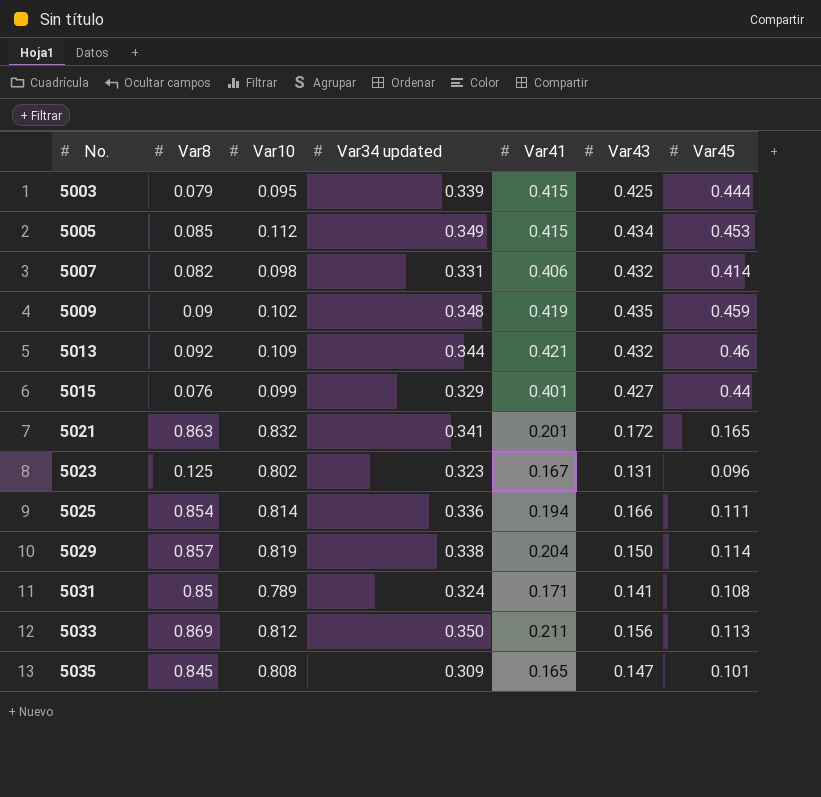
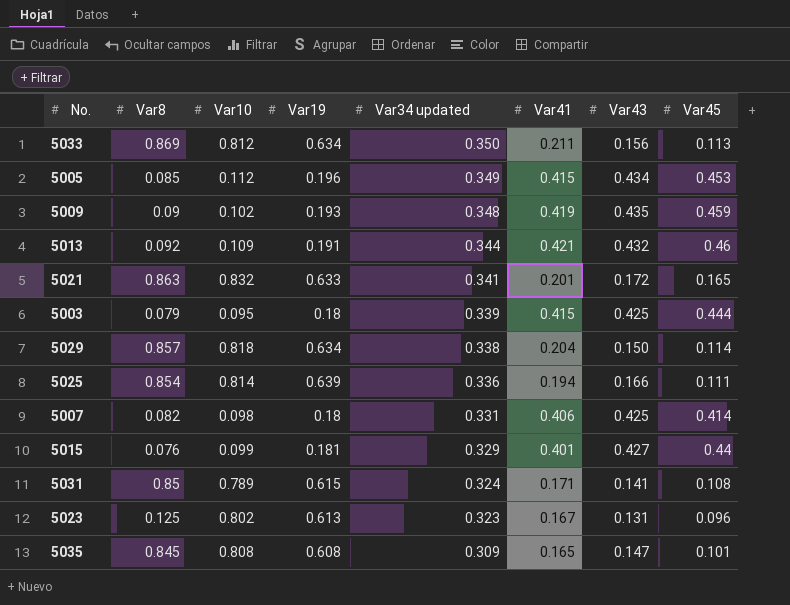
row order: No. ascending -> Var34 updated descending
column Var19 | position: none -> 4
5029 | Var10: 0.819 -> 0.818
5007 | Var43: 0.432 -> 0.425

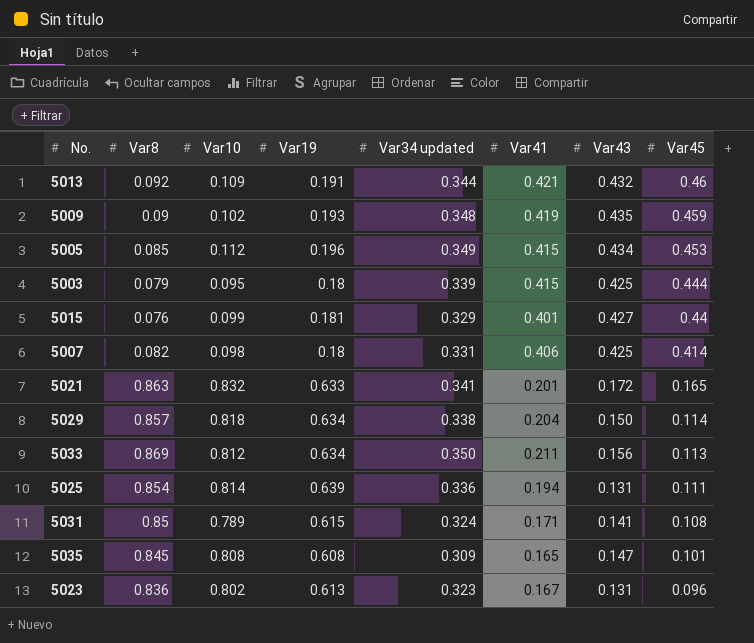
row order: Var34 updated descending -> Var45 descending
5025 | Var43: 0.166 -> 0.131
5023 | Var8: 0.125 -> 0.836

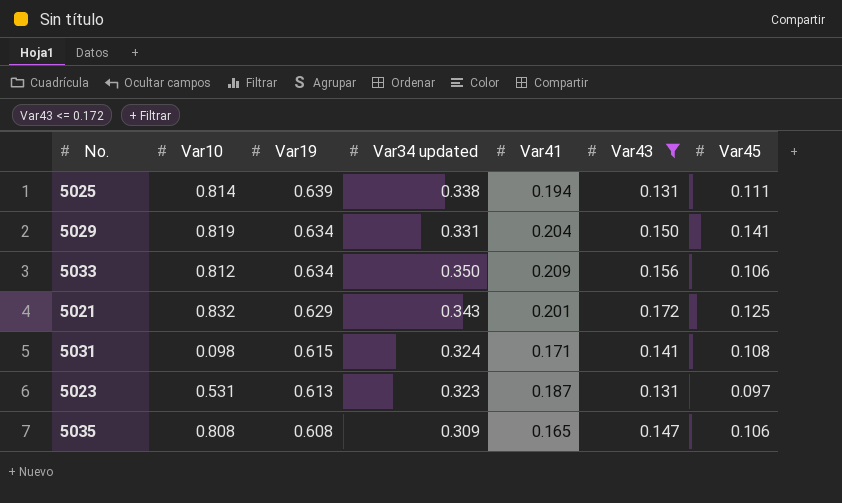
filter: none -> Var43 <= 0.172
row order: Var45 descending -> Var19 descending
column Var8 | position: 2 -> none
5025 | Var34 updated: 0.336 -> 0.338
5029 | Var10: 0.818 -> 0.819
5029 | Var34 updated: 0.338 -> 0.331
5029 | Var45: 0.114 -> 0.141
5033 | Var41: 0.211 -> 0.209
5033 | Var45: 0.113 -> 0.106
5021 | Var19: 0.633 -> 0.629
5021 | Var34 updated: 0.341 -> 0.343
5021 | Var45: 0.165 -> 0.125
5031 | Var10: 0.789 -> 0.098
5023 | Var10: 0.802 -> 0.531
5023 | Var41: 0.167 -> 0.187
5023 | Var45: 0.096 -> 0.097
5035 | Var45: 0.101 -> 0.106

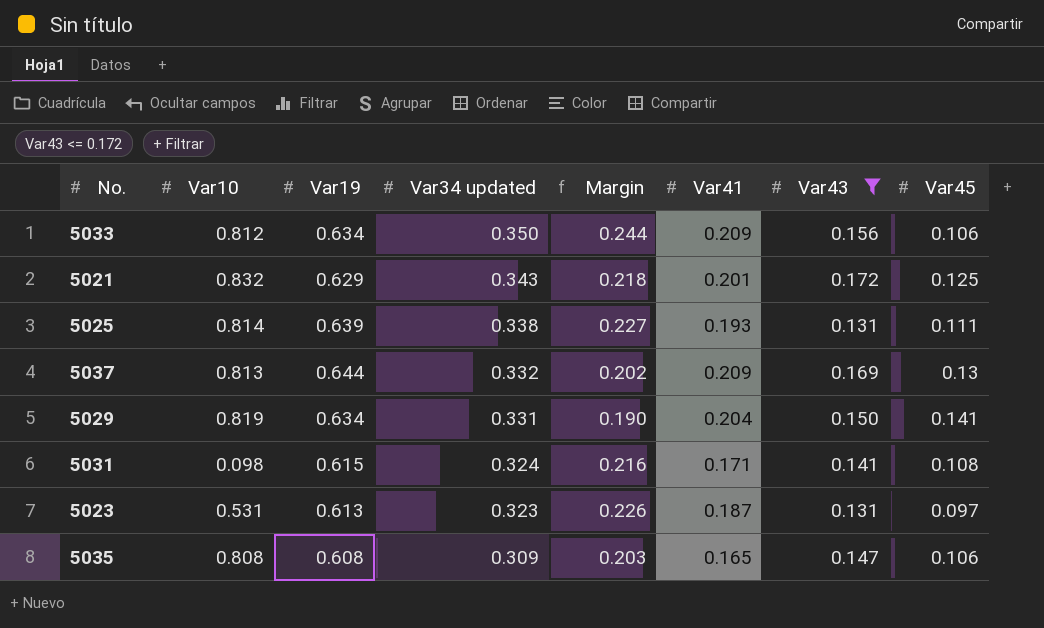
row order: Var19 descending -> Var34 updated descending
column Margin | formula: none -> [Var34 updated] - [Var45]
5025 | Var41: 0.194 -> 0.193
row 5037: none -> 0.813 | 0.644 | 0.332 | 0.202 | 0.209 | 0.169 | 0.13

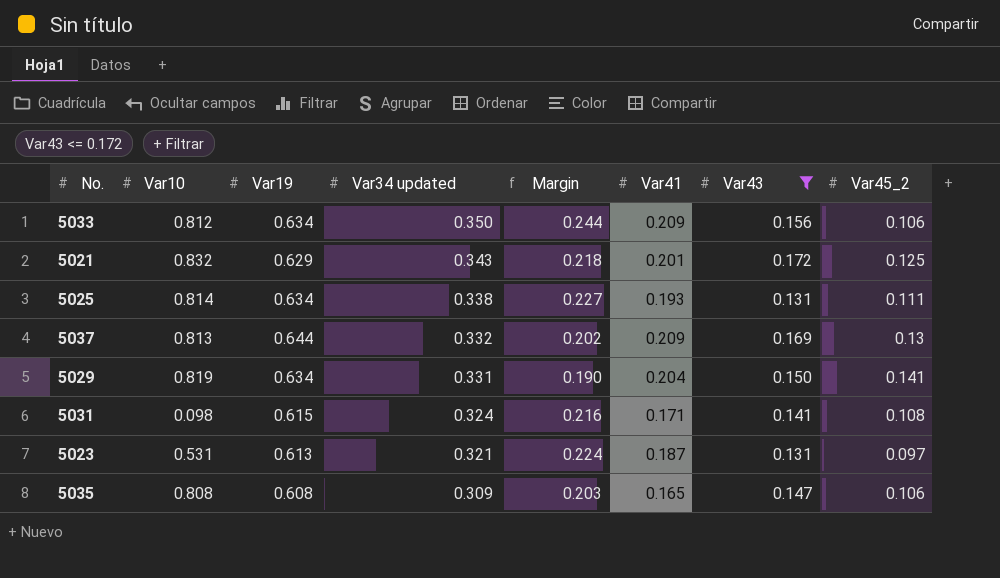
column name: Var45 -> Var45_2
5025 | Var19: 0.639 -> 0.634
5023 | Var34 updated: 0.323 -> 0.321
5023 | Margin: 0.226 -> 0.224

